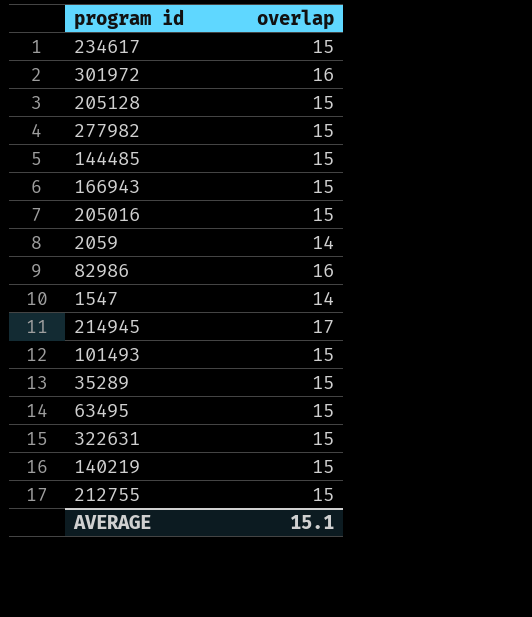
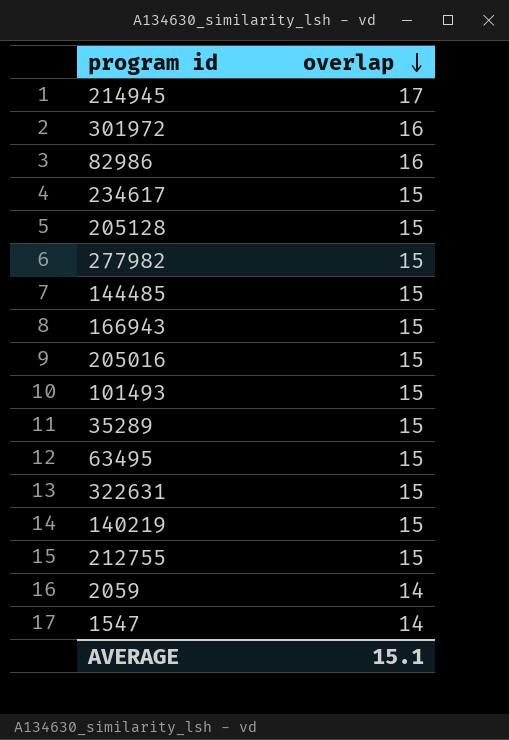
row order: none -> overlap descending

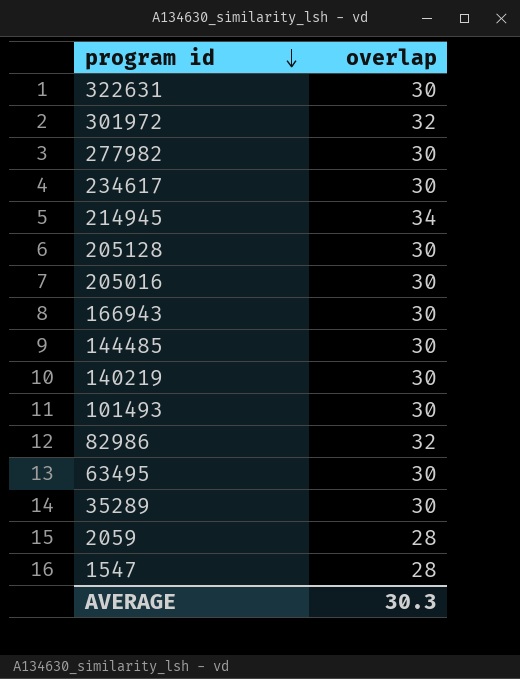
row order: overlap descending -> program id descending
row 212755: 15 -> none
322631 | overlap: 15 -> 30
301972 | overlap: 16 -> 32
277982 | overlap: 15 -> 30
234617 | overlap: 15 -> 30
214945 | overlap: 17 -> 34
205128 | overlap: 15 -> 30
205016 | overlap: 15 -> 30
166943 | overlap: 15 -> 30
144485 | overlap: 15 -> 30
140219 | overlap: 15 -> 30
101493 | overlap: 15 -> 30
82986 | overlap: 16 -> 32
63495 | overlap: 15 -> 30
35289 | overlap: 15 -> 30
2059 | overlap: 14 -> 28
1547 | overlap: 14 -> 28
AVERAGE | overlap: 15.1 -> 30.3

